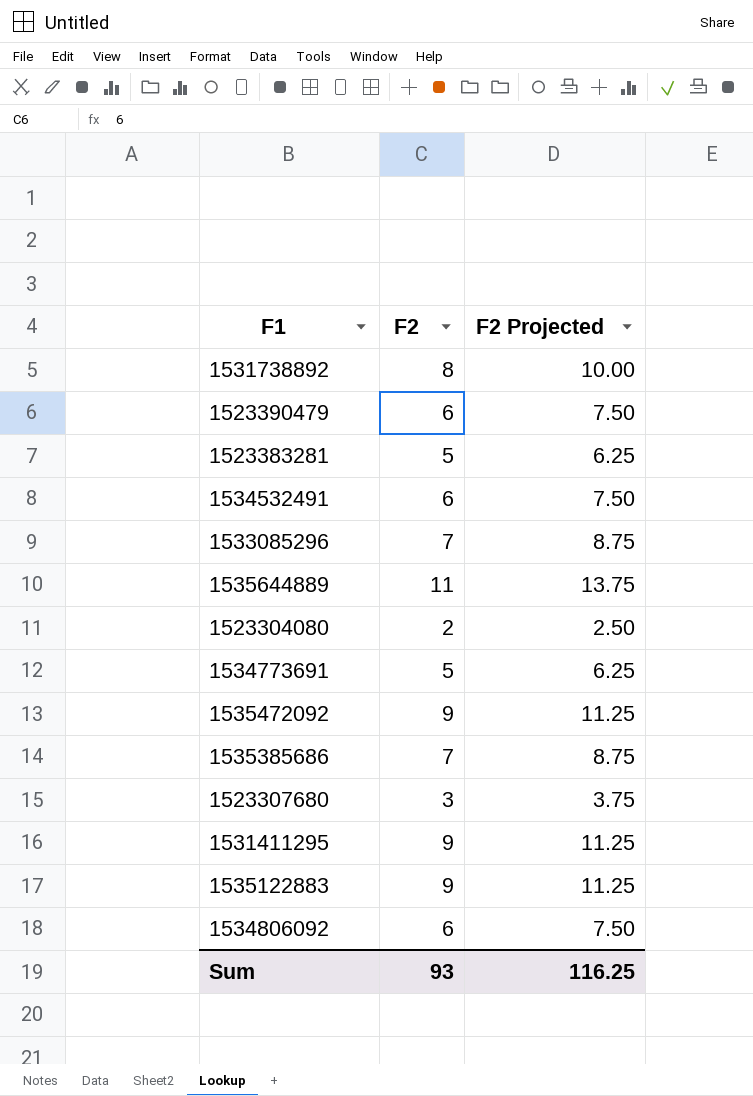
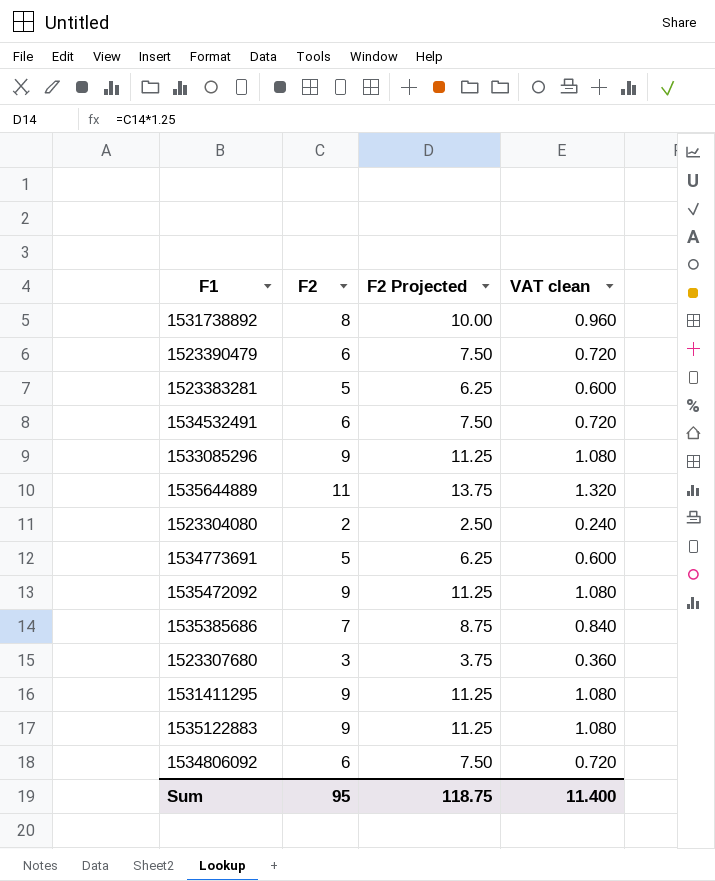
column VAT clean | formula: none -> [F2] * 0.12
1533085296 | F2: 7 -> 9
1533085296 | F2 Projected: 8.75 -> 11.25
Sum | F2: 93 -> 95
Sum | F2 Projected: 116.25 -> 118.75

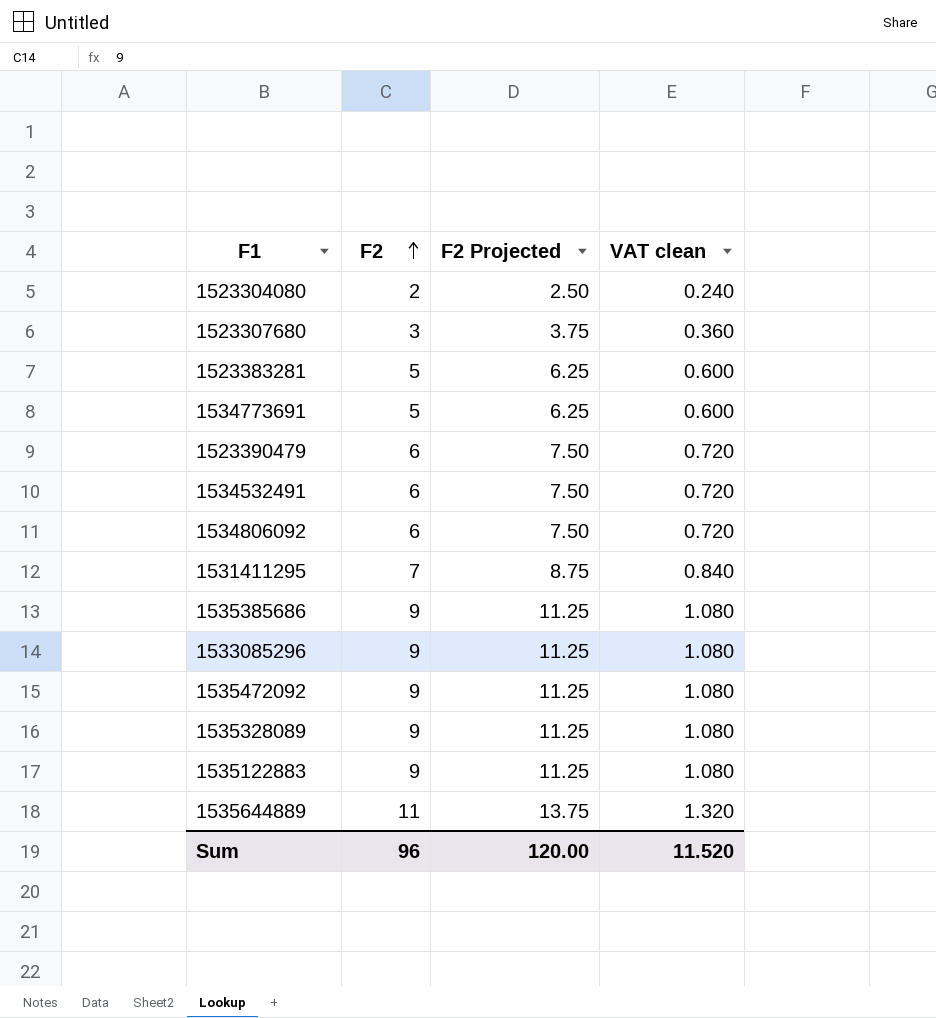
row order: none -> F2 ascending
row 1531738892: 8 | 10.00 | 0.960 -> none
1531411295 | F2: 9 -> 7
1531411295 | F2 Projected: 11.25 -> 8.75
1531411295 | VAT clean: 1.080 -> 0.840
1535385686 | F2: 7 -> 9
1535385686 | F2 Projected: 8.75 -> 11.25
1535385686 | VAT clean: 0.840 -> 1.080
row 1535328089: none -> 9 | 11.25 | 1.080
Sum | F2: 95 -> 96
Sum | F2 Projected: 118.75 -> 120.00
Sum | VAT clean: 11.400 -> 11.520

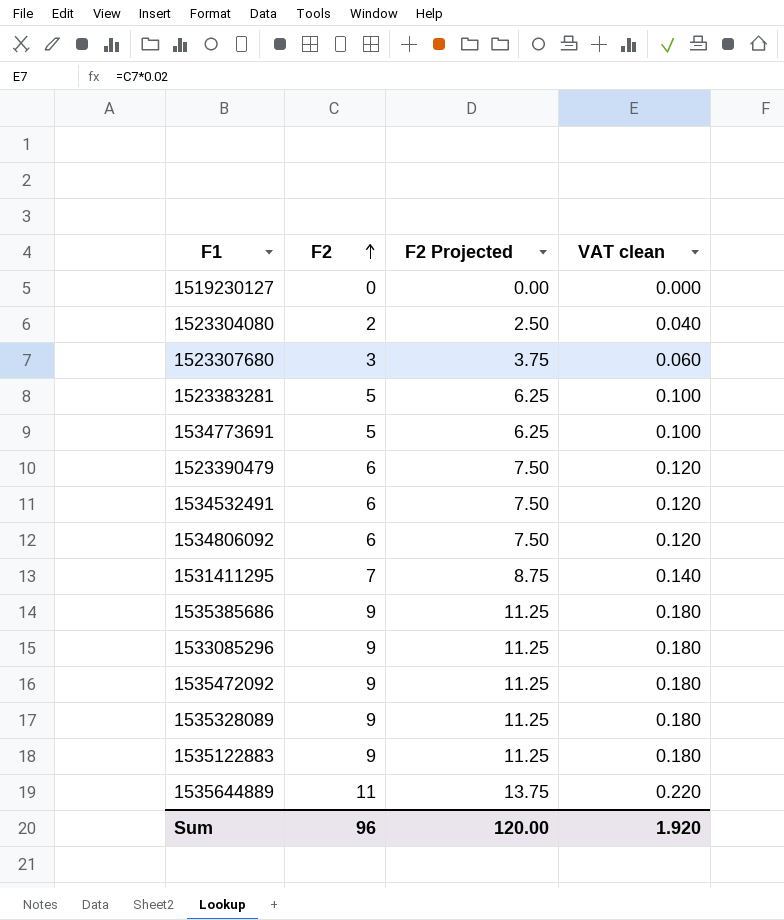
column VAT clean | formula: [F2] * 0.12 -> [F2] * 0.02
row 1519230127: none -> 0 | 0.00 | 0.000
Sum | VAT clean: 11.520 -> 1.920

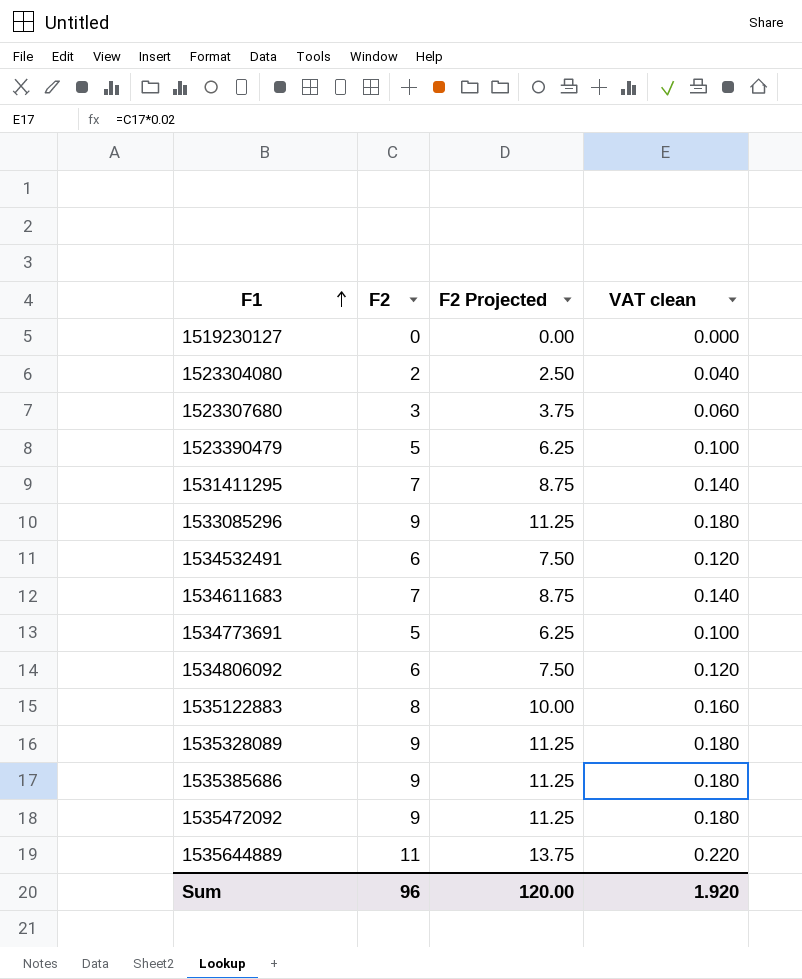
row order: F2 ascending -> F1 ascending
row 1523383281: 5 | 6.25 | 0.100 -> none
1523390479 | F2: 6 -> 5
1523390479 | F2 Projected: 7.50 -> 6.25
1523390479 | VAT clean: 0.120 -> 0.100
row 1534611683: none -> 7 | 8.75 | 0.140
1535122883 | F2: 9 -> 8
1535122883 | F2 Projected: 11.25 -> 10.00
1535122883 | VAT clean: 0.180 -> 0.160

